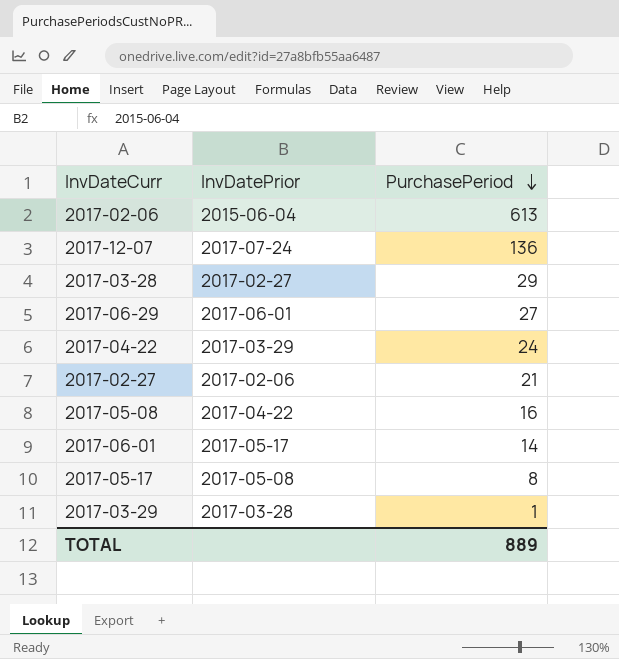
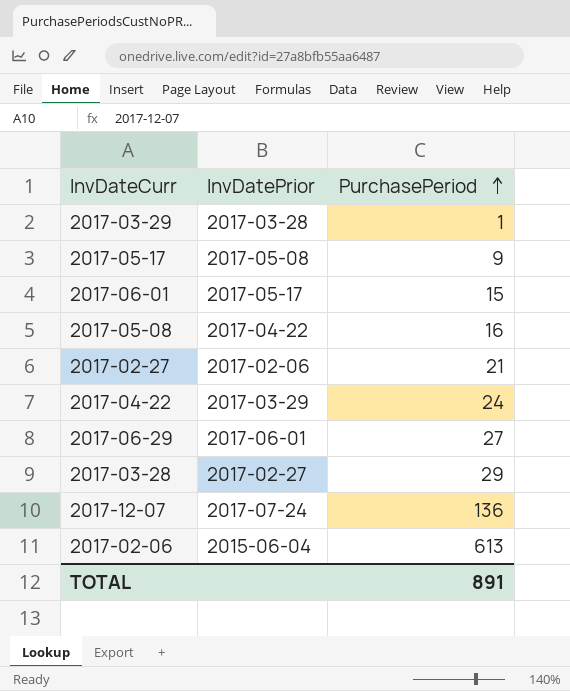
row order: PurchasePeriod descending -> PurchasePeriod ascending
2017-05-17 | PurchasePeriod: 8 -> 9
2017-06-01 | PurchasePeriod: 14 -> 15
TOTAL | PurchasePeriod: 889 -> 891

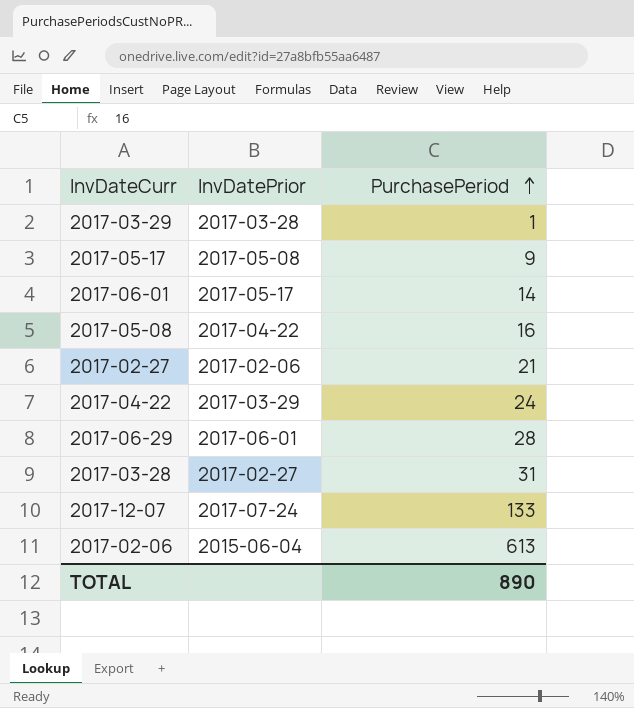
2017-06-01 | PurchasePeriod: 15 -> 14
2017-06-29 | PurchasePeriod: 27 -> 28
2017-03-28 | PurchasePeriod: 29 -> 31
2017-12-07 | PurchasePeriod: 136 -> 133
TOTAL | PurchasePeriod: 891 -> 890

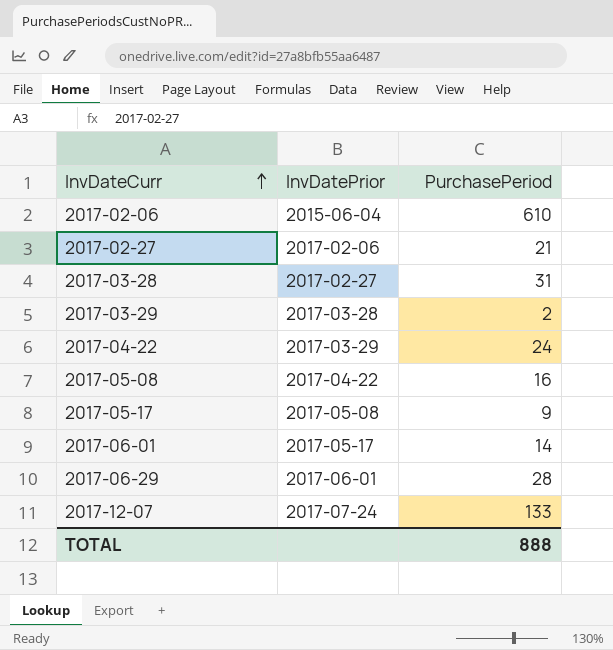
row order: PurchasePeriod ascending -> InvDateCurr ascending
2017-02-06 | PurchasePeriod: 613 -> 610
2017-03-29 | PurchasePeriod: 1 -> 2
TOTAL | PurchasePeriod: 890 -> 888

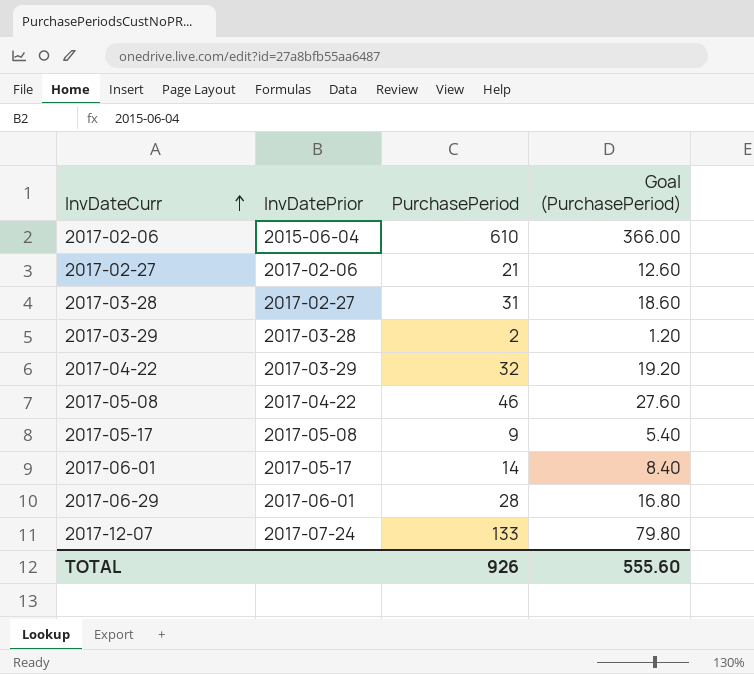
column Goal (PurchasePeriod) | formula: none -> [PurchasePeriod] * 0.6
2017-04-22 | PurchasePeriod: 24 -> 32
2017-05-08 | PurchasePeriod: 16 -> 46
TOTAL | PurchasePeriod: 888 -> 926

